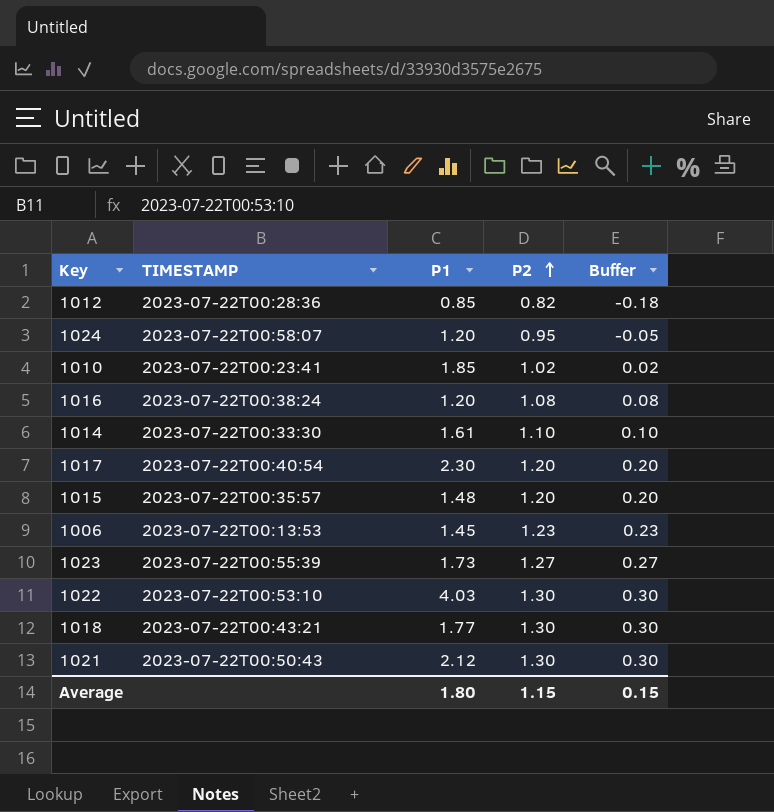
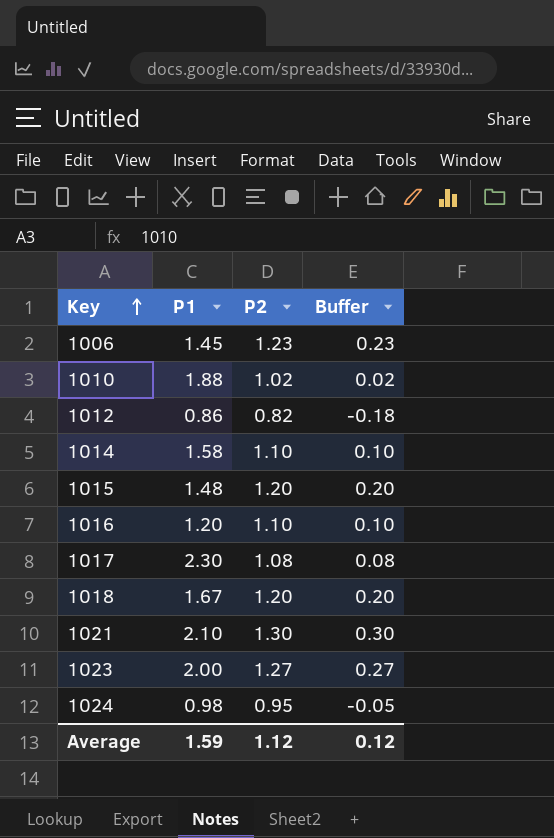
row order: P2 ascending -> Key ascending
column TIMESTAMP | position: 2 -> none
row 1022: 2023-07-22T00:53:10 | 4.03 | 1.30 | 0.30 -> none
1010 | P1: 1.85 -> 1.88
1012 | P1: 0.85 -> 0.86
1014 | P1: 1.61 -> 1.58
1016 | P2: 1.08 -> 1.10
1016 | Buffer: 0.08 -> 0.10
1017 | P2: 1.20 -> 1.08
1017 | Buffer: 0.20 -> 0.08
1018 | P1: 1.77 -> 1.67
1018 | P2: 1.30 -> 1.20
1018 | Buffer: 0.30 -> 0.20
1021 | P1: 2.12 -> 2.10
1023 | P1: 1.73 -> 2.00
1024 | P1: 1.20 -> 0.98
Average | P1: 1.80 -> 1.59
Average | P2: 1.15 -> 1.12
Average | Buffer: 0.15 -> 0.12

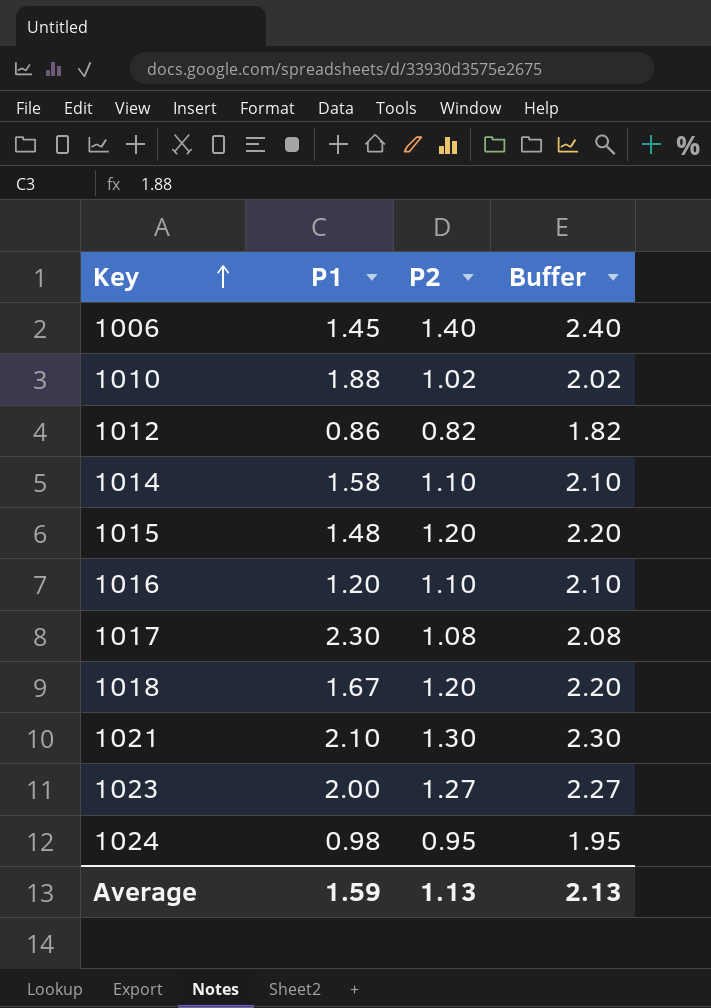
column Buffer | formula: [P2] - 1 -> [P2] + 1
1006 | P2: 1.23 -> 1.40
Average | P2: 1.12 -> 1.13
Average | Buffer: 0.12 -> 2.13

